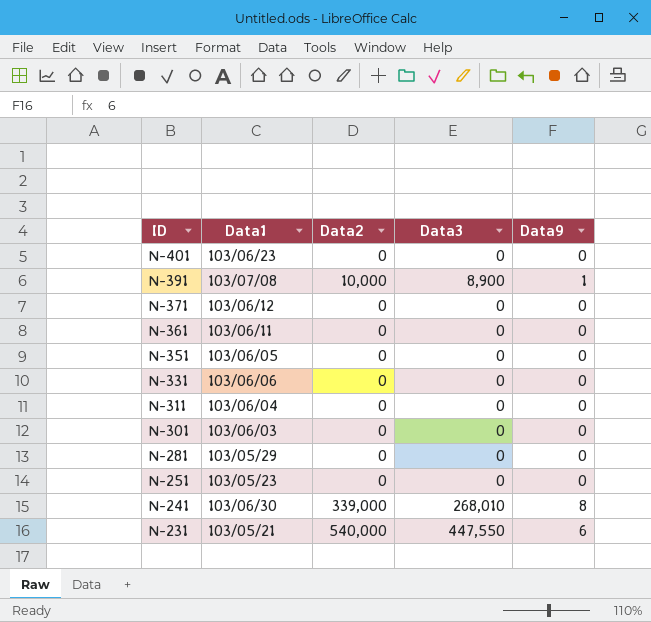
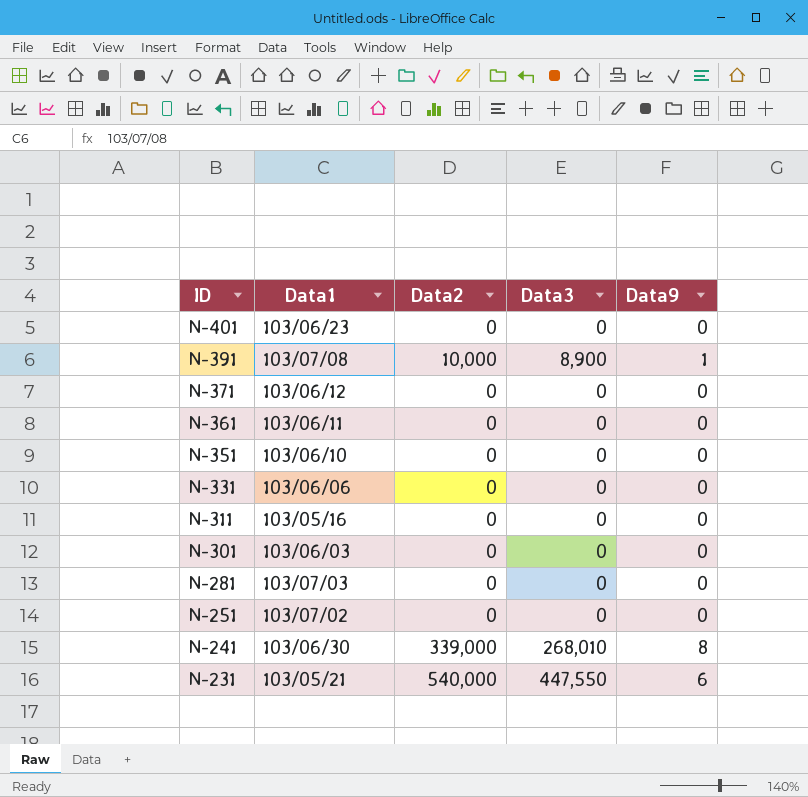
N-351 | Data1: 103/06/05 -> 103/06/10
N-311 | Data1: 103/06/04 -> 103/05/16
N-281 | Data1: 103/05/29 -> 103/07/03
N-251 | Data1: 103/05/23 -> 103/07/02

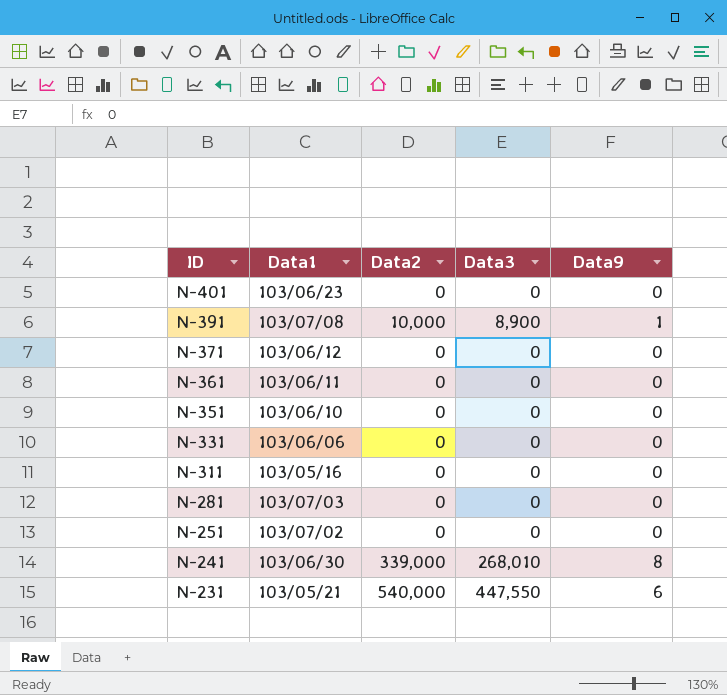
row N-301: 103/06/03 | 0 | 0 | 0 -> none

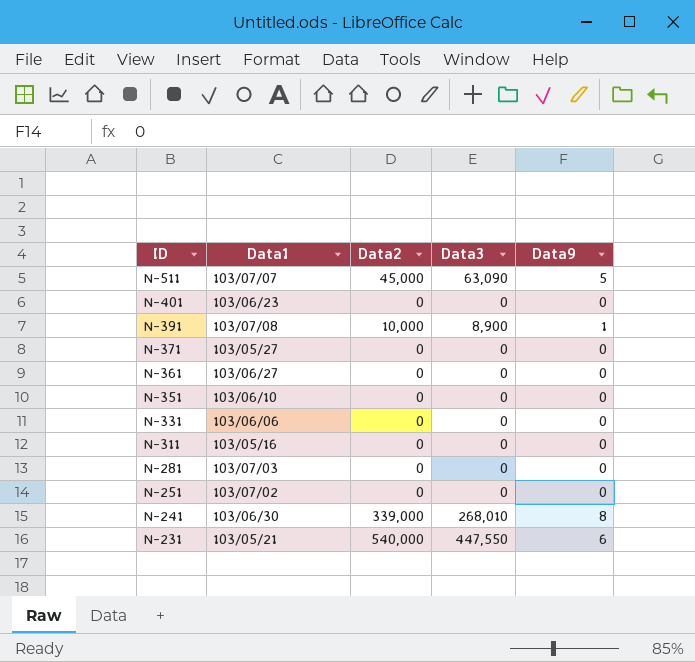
row N-511: none -> 103/07/07 | 45,000 | 63,090 | 5
N-371 | Data1: 103/06/12 -> 103/05/27
N-361 | Data1: 103/06/11 -> 103/06/27

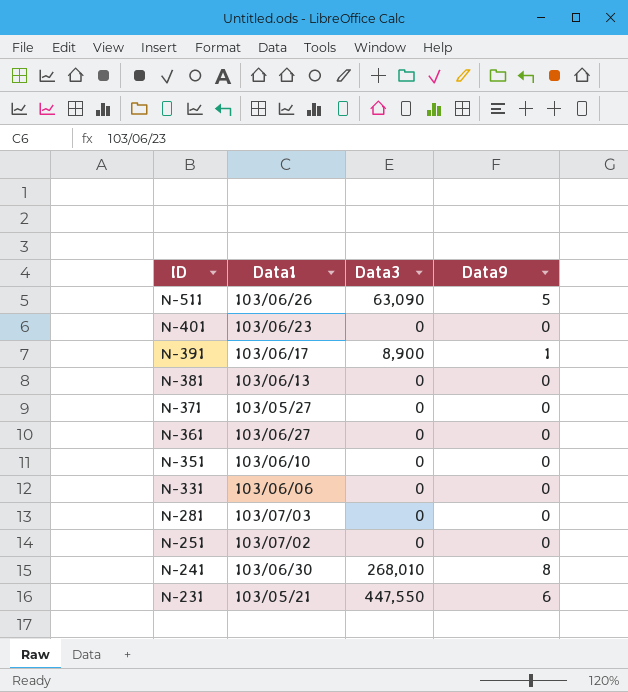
column Data2 | position: 3 -> none
row N-311: 103/05/16 | 0 | 0 | 0 -> none
N-511 | Data1: 103/07/07 -> 103/06/26
N-391 | Data1: 103/07/08 -> 103/06/17
row N-381: none -> 103/06/13 | 0 | 0

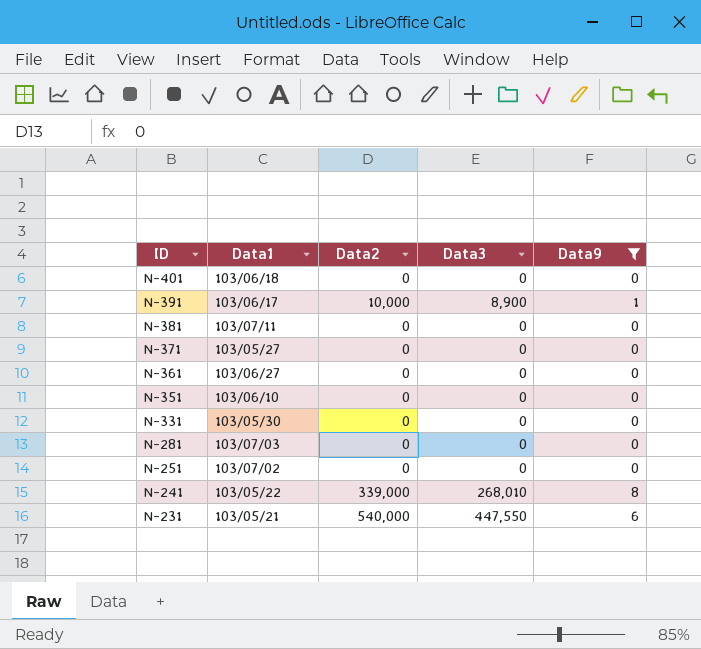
filter: none -> Data9 != 5
column Data2 | position: none -> 3
N-401 | Data1: 103/06/23 -> 103/06/18
N-381 | Data1: 103/06/13 -> 103/07/11
N-331 | Data1: 103/06/06 -> 103/05/30
N-241 | Data1: 103/06/30 -> 103/05/22

